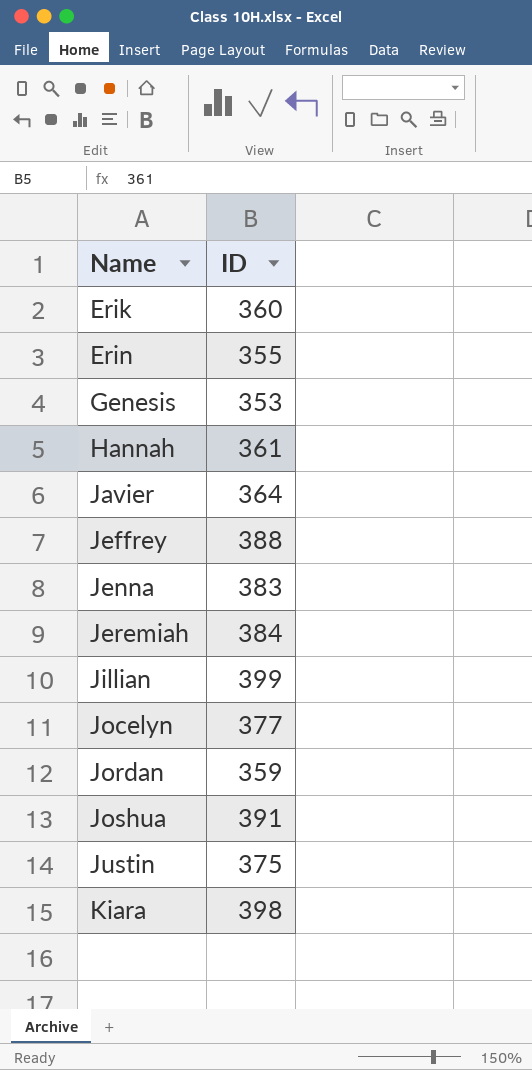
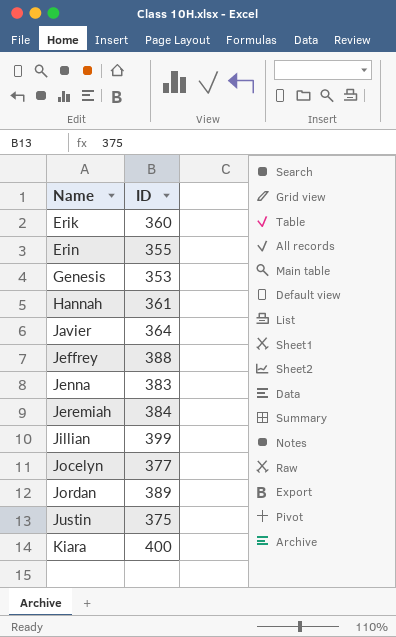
row Joshua: 391 -> none
Jordan | ID: 359 -> 389
Kiara | ID: 398 -> 400

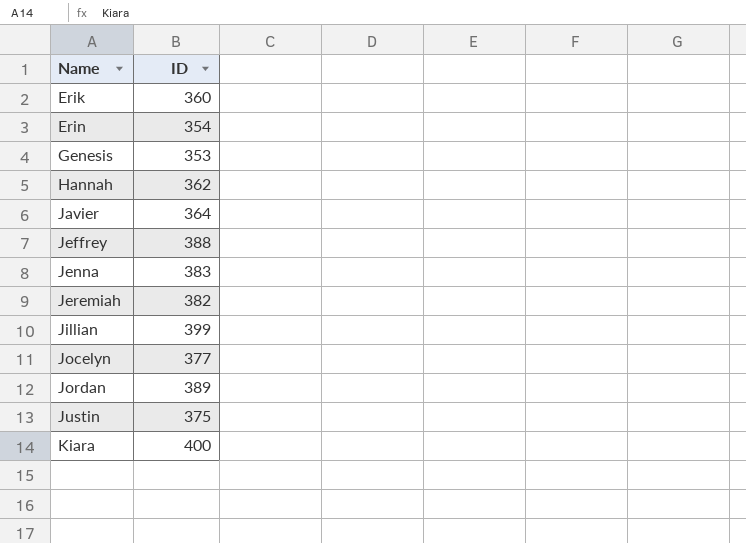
Erin | ID: 355 -> 354
Hannah | ID: 361 -> 362
Jeremiah | ID: 384 -> 382

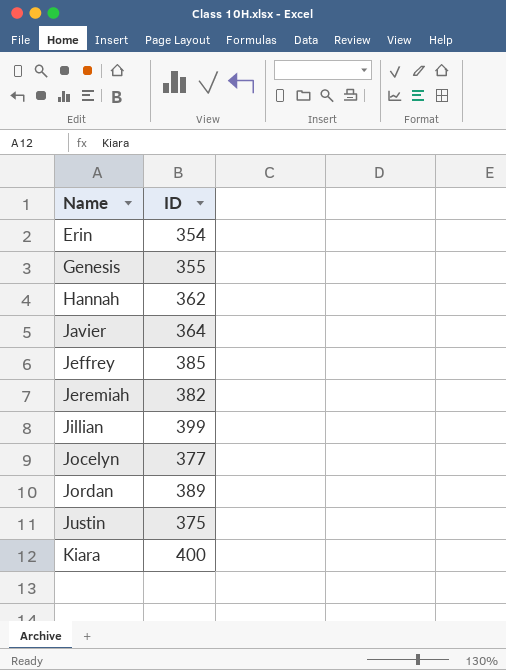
row Erik: 360 -> none
row Jenna: 383 -> none
Genesis | ID: 353 -> 355
Jeffrey | ID: 388 -> 385

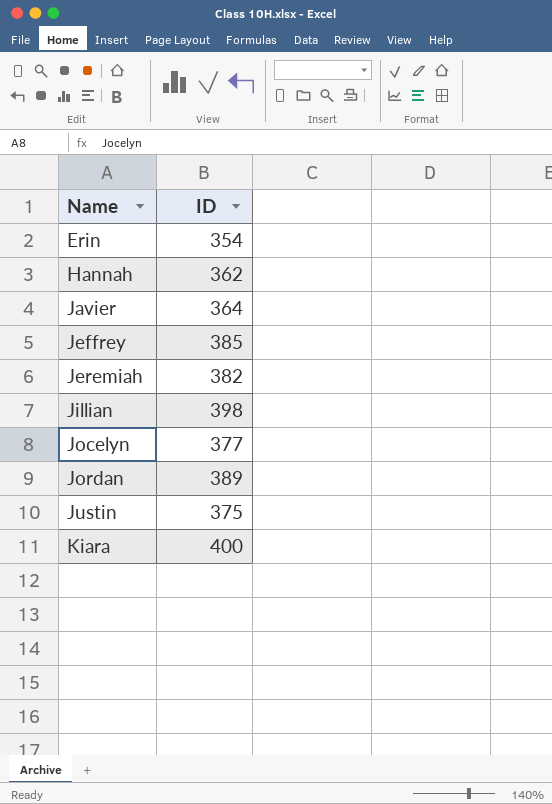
row Genesis: 355 -> none
Jillian | ID: 399 -> 398

